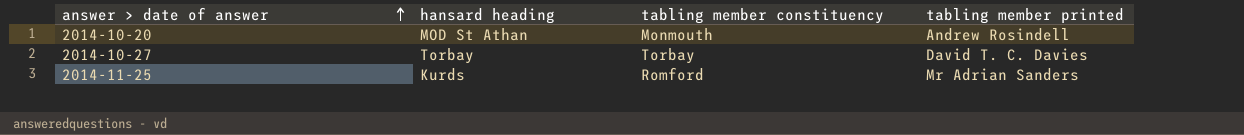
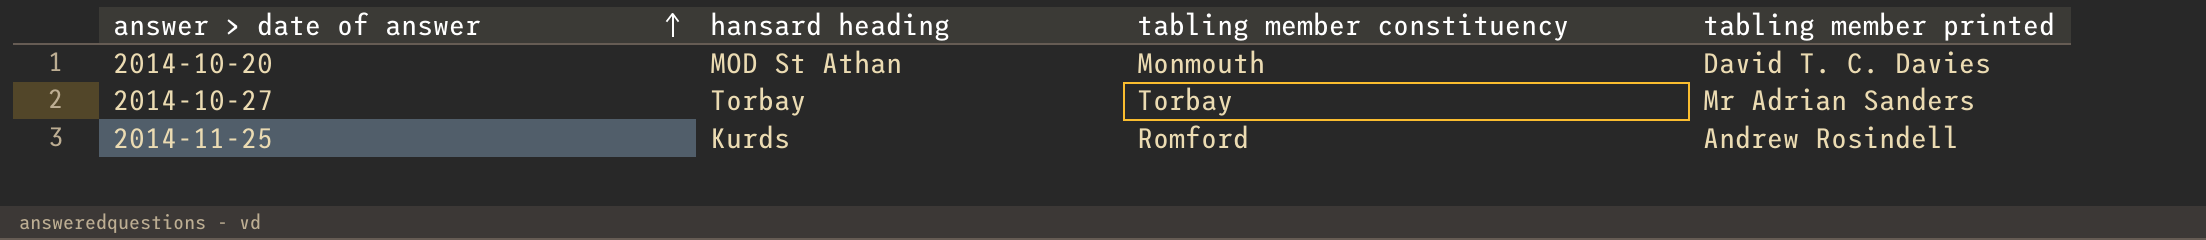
2014-10-20 | tabling member printed: Andrew Rosindell -> David T. C. Davies
2014-10-27 | tabling member printed: David T. C. Davies -> Mr Adrian Sanders
2014-11-25 | tabling member printed: Mr Adrian Sanders -> Andrew Rosindell

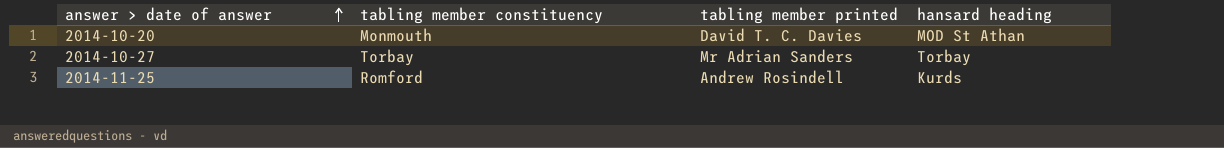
column hansard heading | position: 2 -> 4

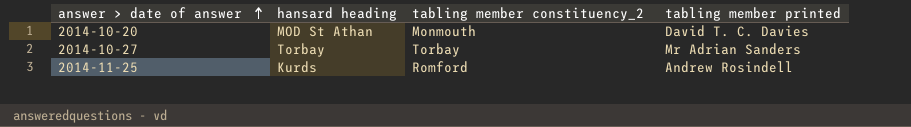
column hansard heading | position: 4 -> 2
column name: tabling member constituency -> tabling member constituency_2

